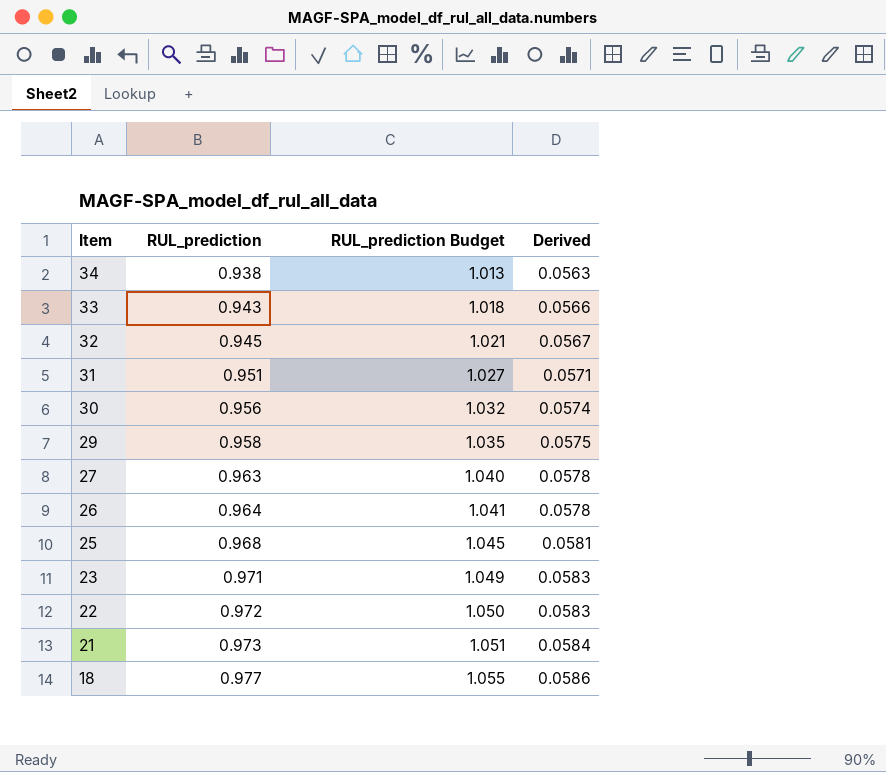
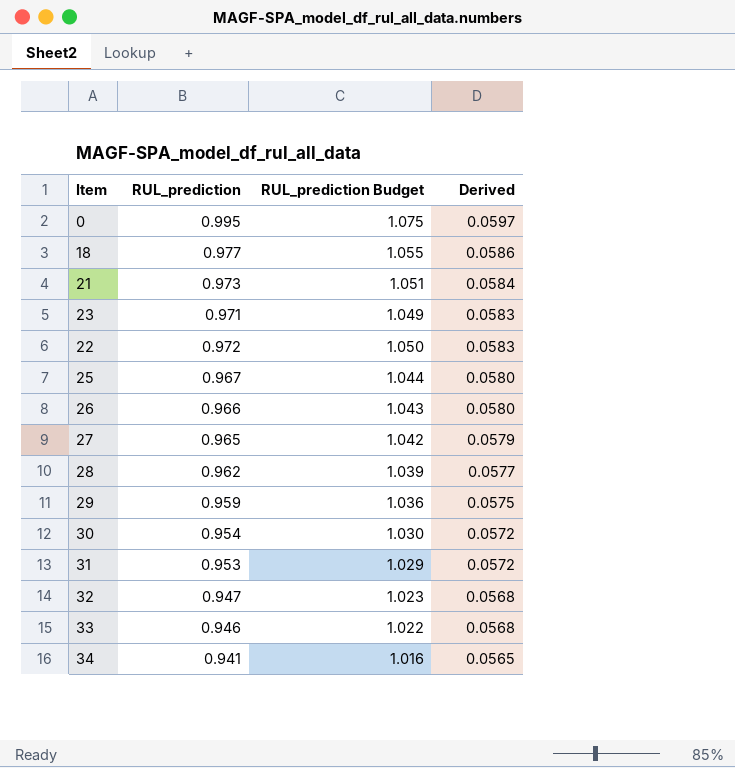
row order: Item descending -> Derived descending
row 0: none -> 0.995 | 1.075 | 0.0597
25 | RUL_prediction: 0.968 -> 0.967
25 | RUL_prediction Budget: 1.045 -> 1.044
25 | Derived: 0.0581 -> 0.0580
26 | RUL_prediction: 0.964 -> 0.966
26 | RUL_prediction Budget: 1.041 -> 1.043
26 | Derived: 0.0578 -> 0.0580
27 | RUL_prediction: 0.963 -> 0.965
27 | RUL_prediction Budget: 1.040 -> 1.042
27 | Derived: 0.0578 -> 0.0579
row 28: none -> 0.962 | 1.039 | 0.0577
29 | RUL_prediction: 0.958 -> 0.959
29 | RUL_prediction Budget: 1.035 -> 1.036
30 | RUL_prediction: 0.956 -> 0.954
30 | RUL_prediction Budget: 1.032 -> 1.030
30 | Derived: 0.0574 -> 0.0572
31 | RUL_prediction: 0.951 -> 0.953
31 | RUL_prediction Budget: 1.027 -> 1.029
31 | Derived: 0.0571 -> 0.0572
32 | RUL_prediction: 0.945 -> 0.947
32 | RUL_prediction Budget: 1.021 -> 1.023
32 | Derived: 0.0567 -> 0.0568
33 | RUL_prediction: 0.943 -> 0.946
33 | RUL_prediction Budget: 1.018 -> 1.022
33 | Derived: 0.0566 -> 0.0568
34 | RUL_prediction: 0.938 -> 0.941
34 | RUL_prediction Budget: 1.013 -> 1.016
34 | Derived: 0.0563 -> 0.0565

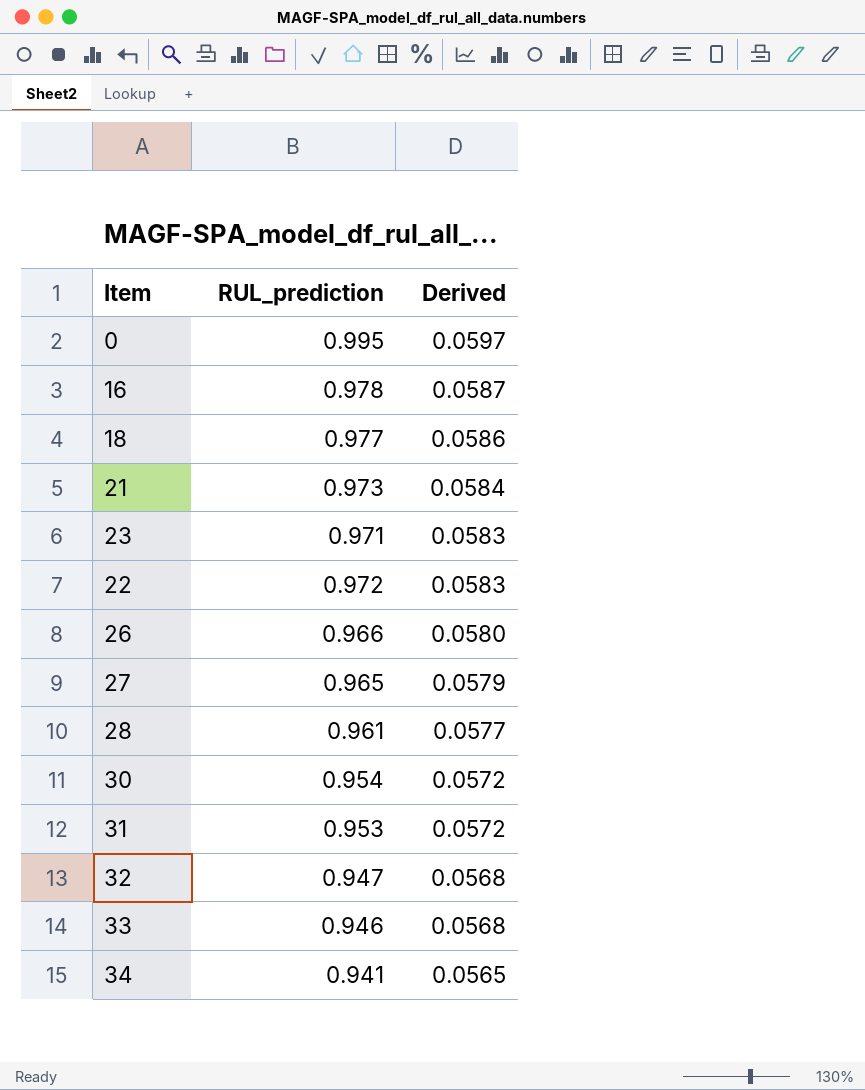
column RUL_prediction Budget | formula: [RUL_prediction] * 1.08 -> none
row 25: 0.967 | 1.044 | 0.0580 -> none
row 29: 0.959 | 1.036 | 0.0575 -> none
row 16: none -> 0.978 | 0.0587
28 | RUL_prediction: 0.962 -> 0.961

